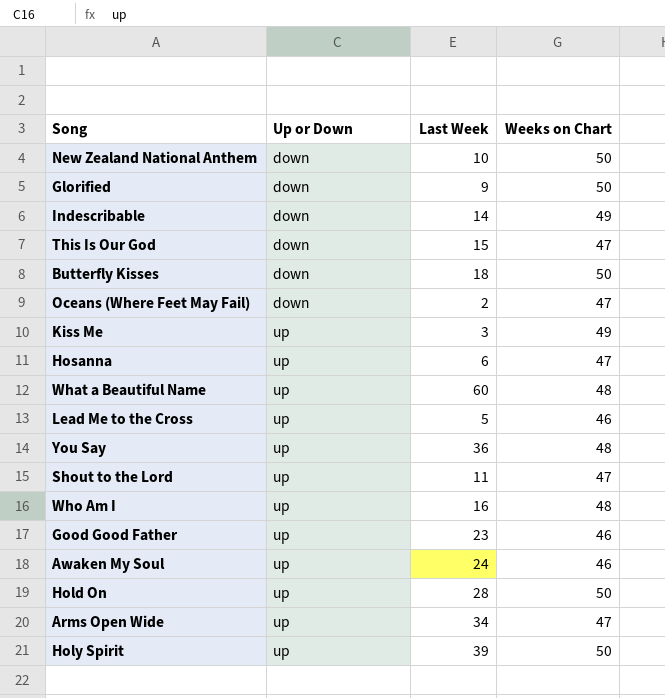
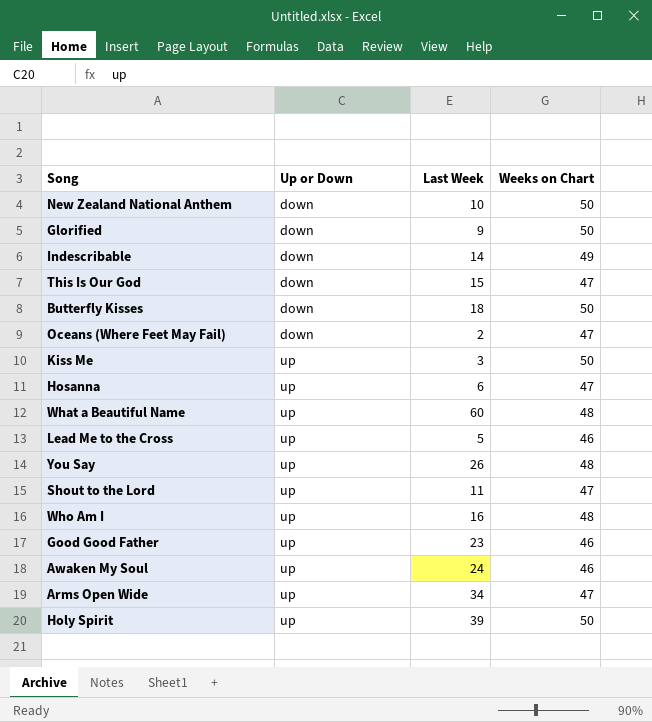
row Hold On: up | 28 | 50 -> none
Kiss Me | Weeks on Chart: 49 -> 50
You Say | Last Week: 36 -> 26

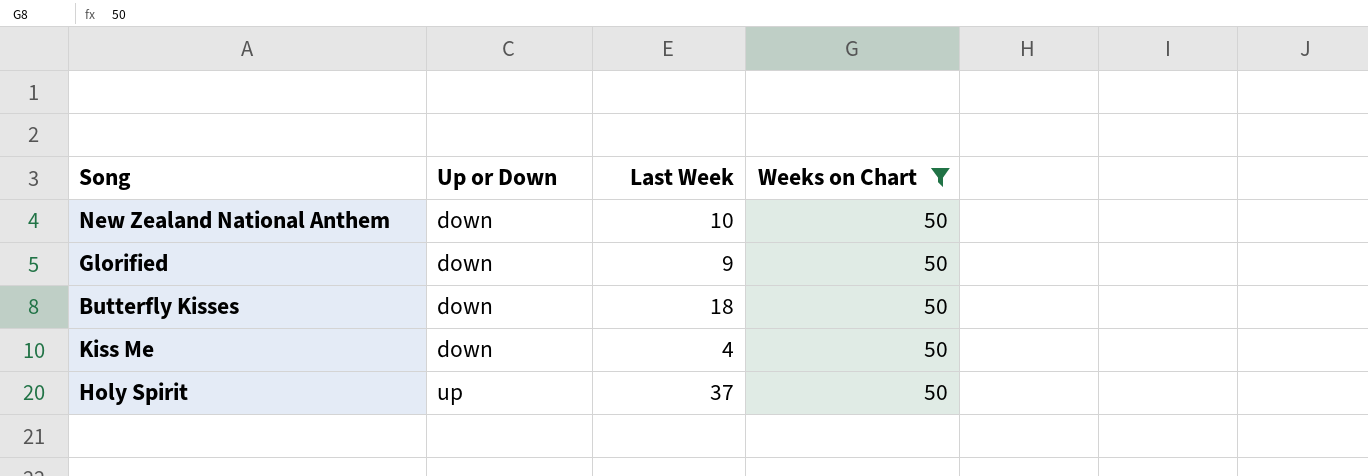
filter: none -> Weeks on Chart = 50
Kiss Me | Up or Down: up -> down
Kiss Me | Last Week: 3 -> 4
Holy Spirit | Last Week: 39 -> 37

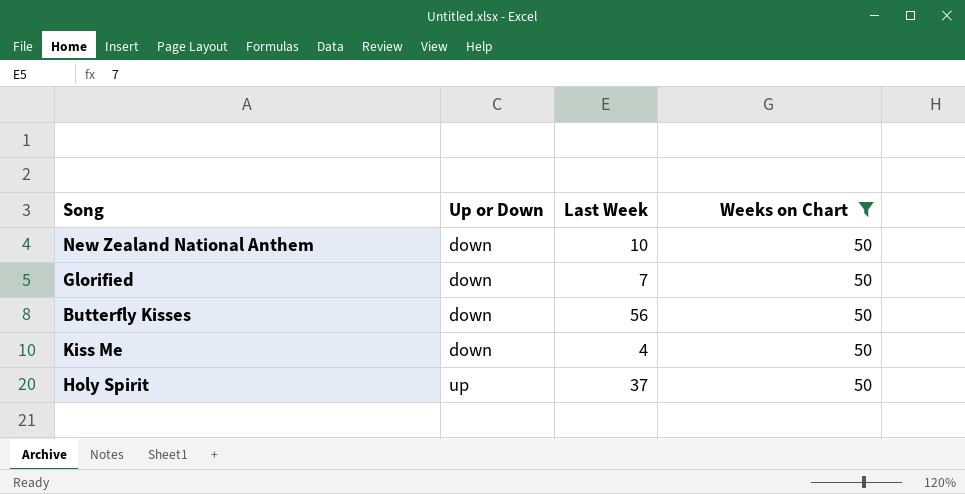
Glorified | Last Week: 9 -> 7
Butterfly Kisses | Last Week: 18 -> 56

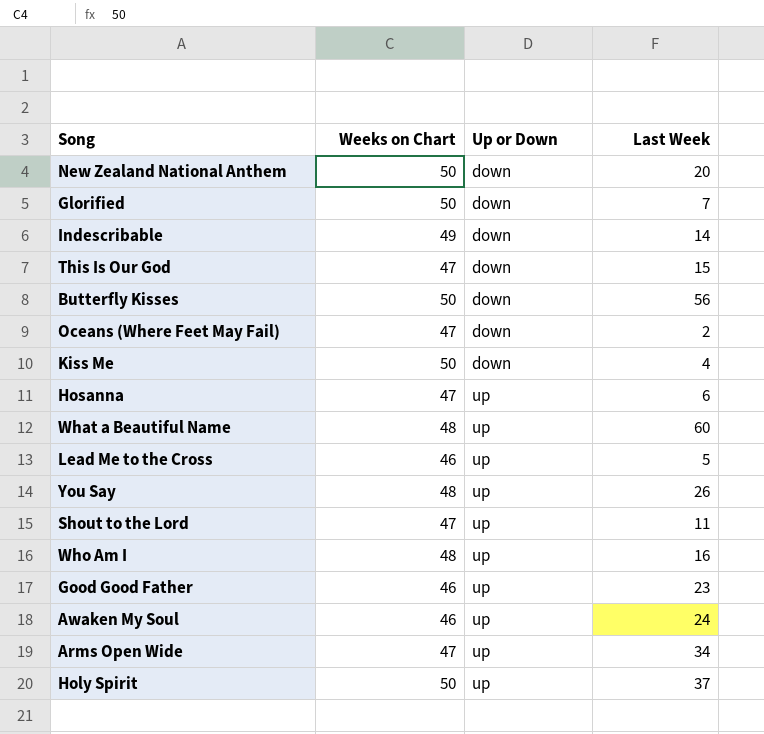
filter: Weeks on Chart = 50 -> none
column Weeks on Chart | position: 4 -> 2
New Zealand National Anthem | Last Week: 10 -> 20

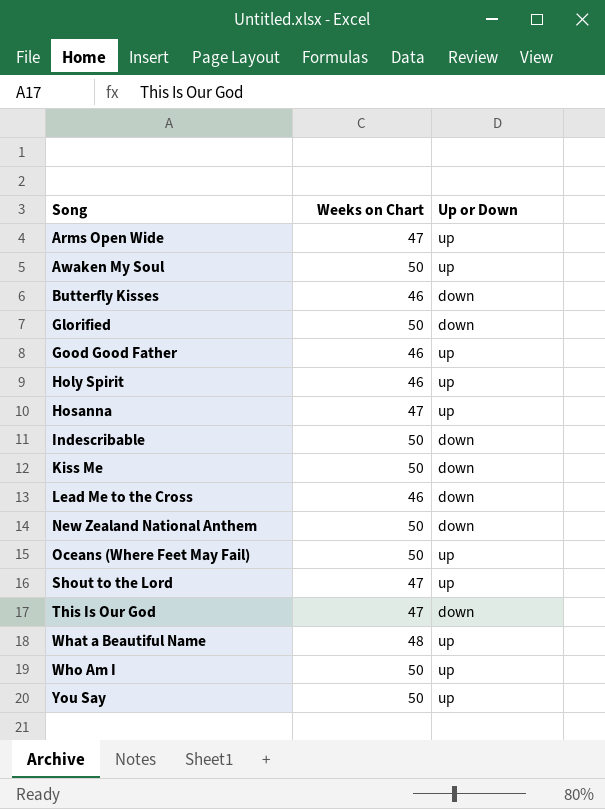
row order: Up or Down ascending -> Song ascending
column Last Week | position: 4 -> none
Awaken My Soul | Weeks on Chart: 46 -> 50
Butterfly Kisses | Weeks on Chart: 50 -> 46
Holy Spirit | Weeks on Chart: 50 -> 46
Indescribable | Weeks on Chart: 49 -> 50
Lead Me to the Cross | Up or Down: up -> down
Oceans (Where Feet May Fail) | Weeks on Chart: 47 -> 50
Oceans (Where Feet May Fail) | Up or Down: down -> up
Who Am I | Weeks on Chart: 48 -> 50
You Say | Weeks on Chart: 48 -> 50

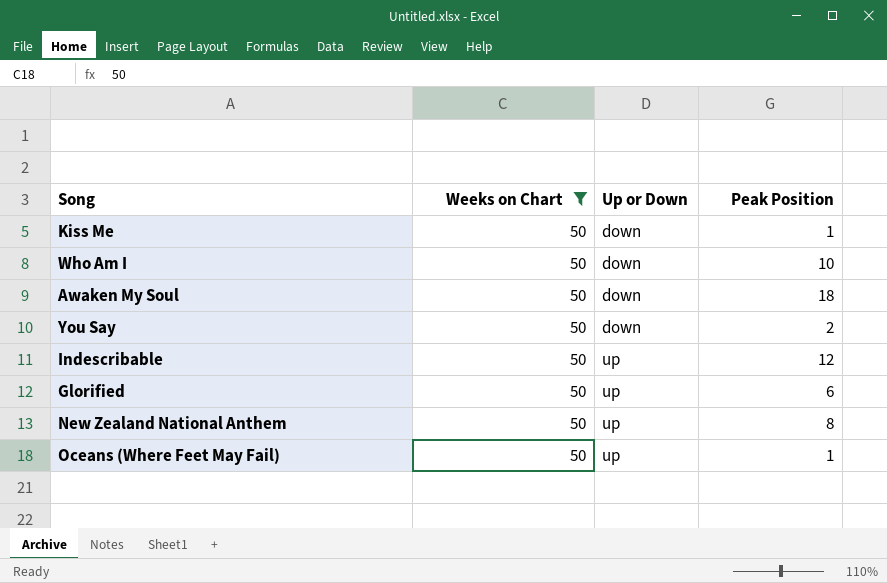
filter: none -> Weeks on Chart = 50
row order: Song ascending -> Up or Down ascending
column Peak Position | position: none -> 4
Who Am I | Up or Down: up -> down
Awaken My Soul | Up or Down: up -> down
You Say | Up or Down: up -> down
Indescribable | Up or Down: down -> up
Glorified | Up or Down: down -> up
New Zealand National Anthem | Up or Down: down -> up

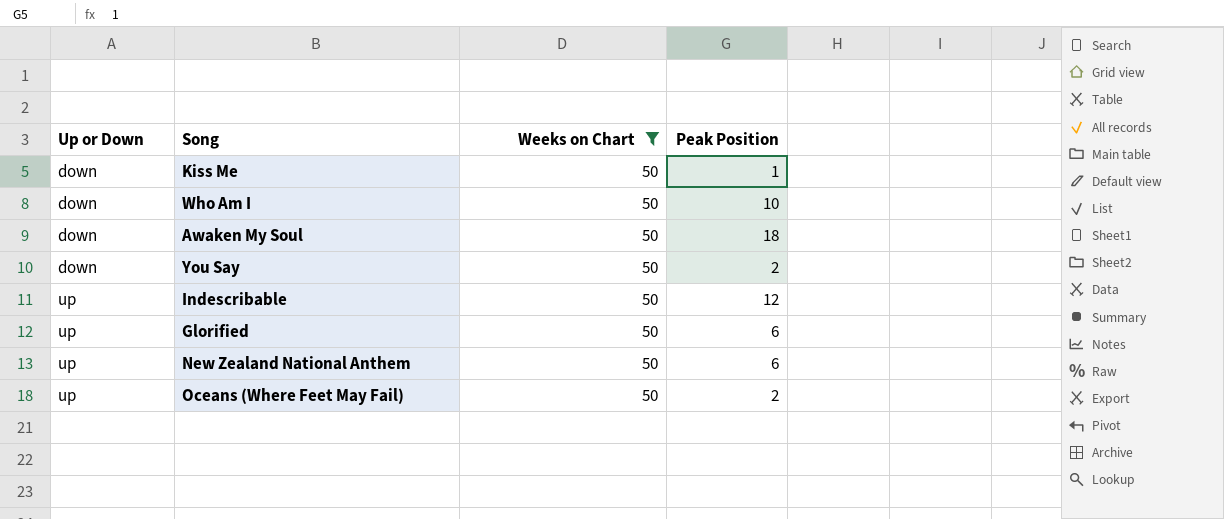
column Up or Down | position: 3 -> 1
New Zealand National Anthem | Peak Position: 8 -> 6
Oceans (Where Feet May Fail) | Peak Position: 1 -> 2

